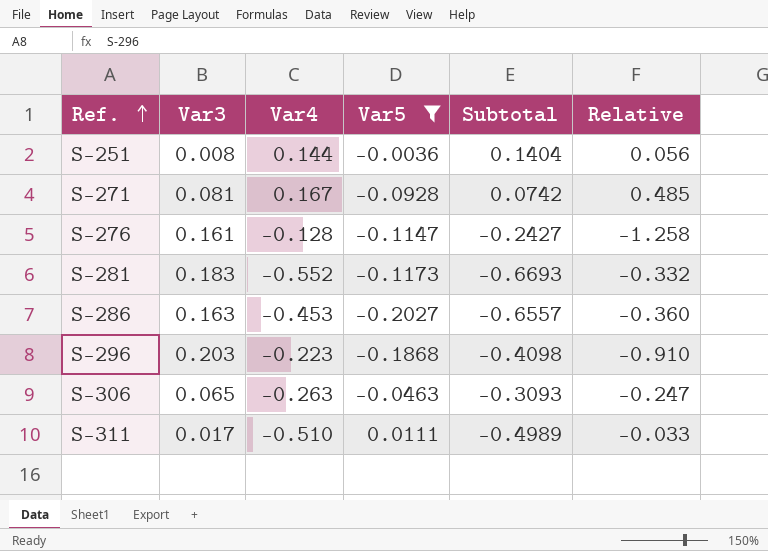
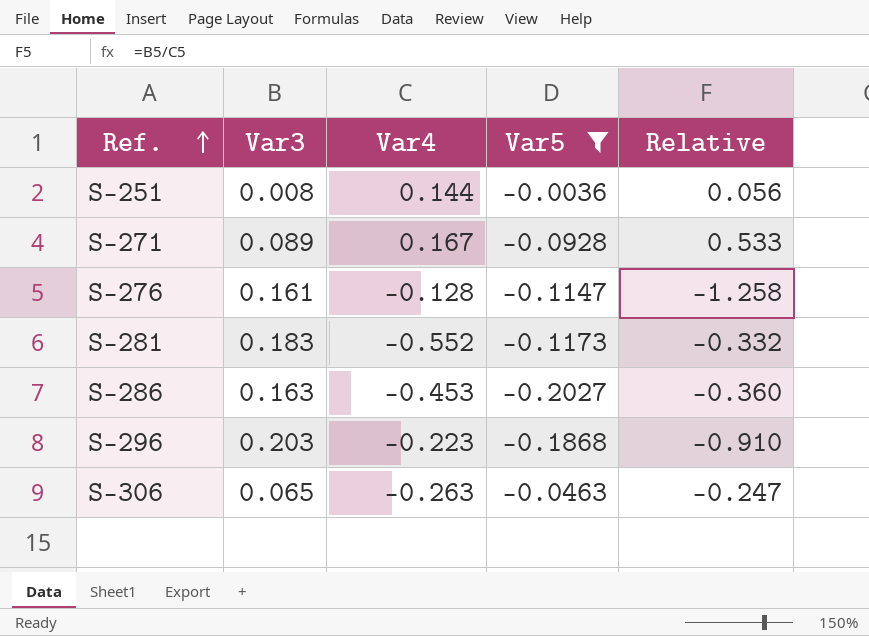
column Subtotal | formula: [Var4] + [Var5] -> none
row S-311: 0.017 | -0.510 | 0.0111 | -0.4989 | -0.033 -> none
S-271 | Var3: 0.081 -> 0.089
S-271 | Relative: 0.485 -> 0.533

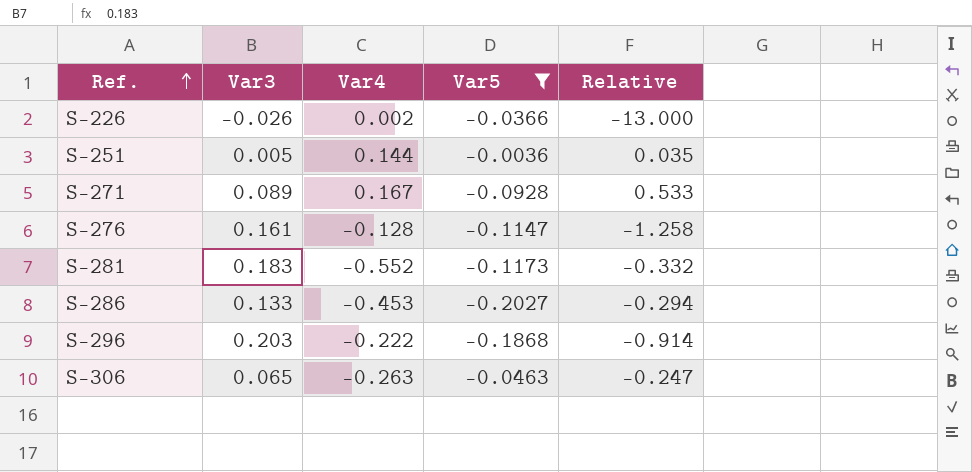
row S-226: none -> -0.026 | 0.002 | -0.0366 | -13.000
S-251 | Var3: 0.008 -> 0.005
S-251 | Relative: 0.056 -> 0.035
S-286 | Var3: 0.163 -> 0.133
S-286 | Relative: -0.360 -> -0.294
S-296 | Var4: -0.223 -> -0.222
S-296 | Relative: -0.910 -> -0.914

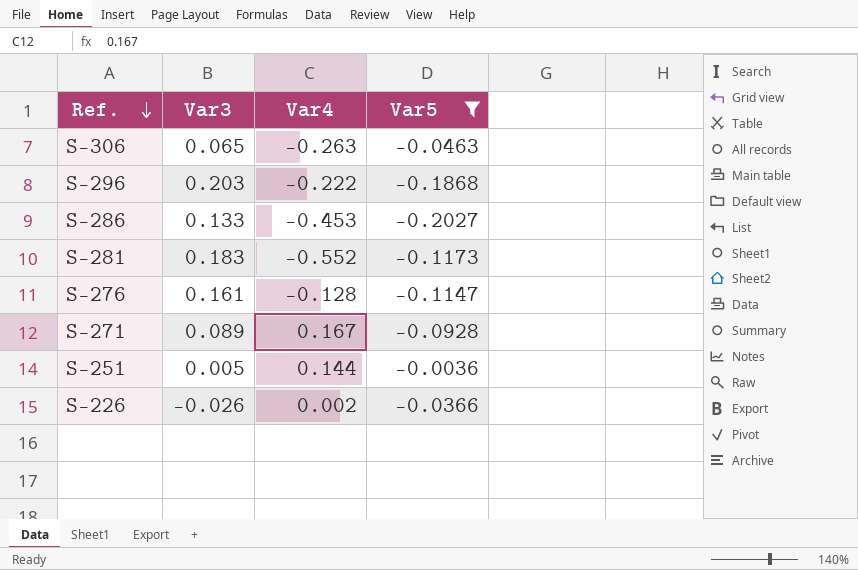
row order: Ref. ascending -> Ref. descending
column Relative | formula: [Var3] / [Var4] -> none

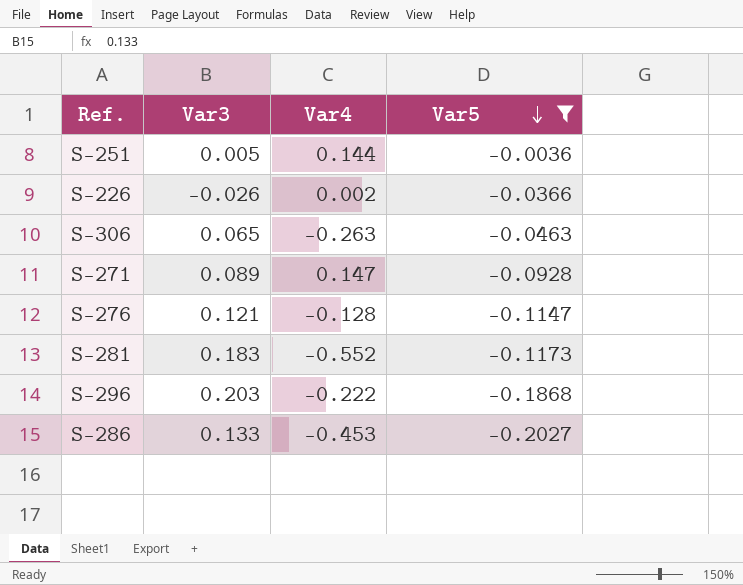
row order: Ref. descending -> Var5 descending
S-271 | Var4: 0.167 -> 0.147
S-276 | Var3: 0.161 -> 0.121

